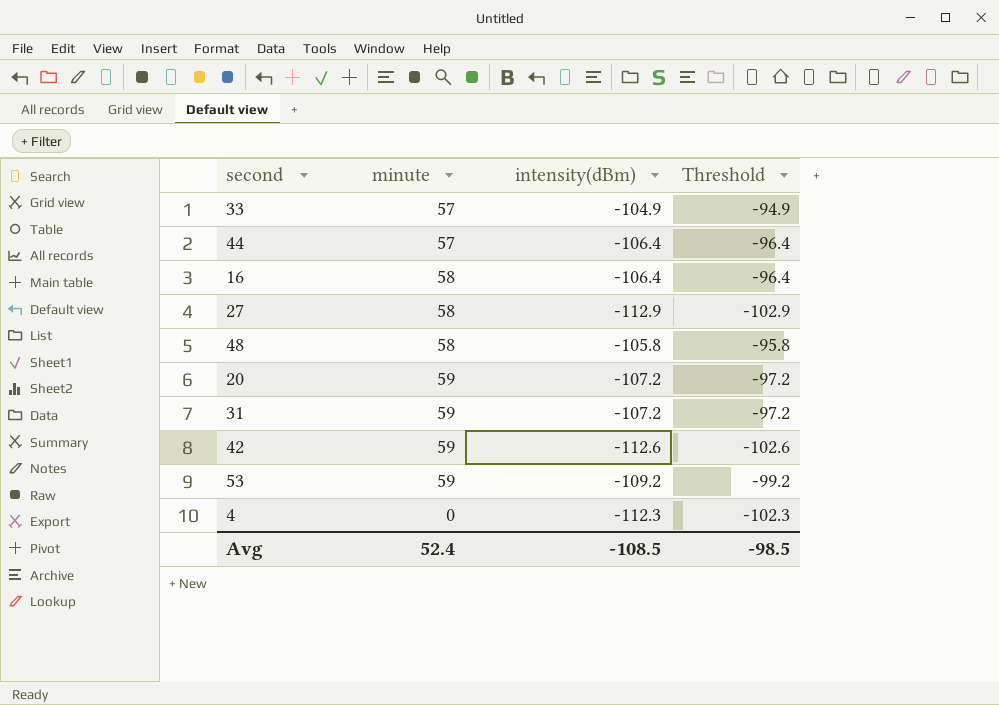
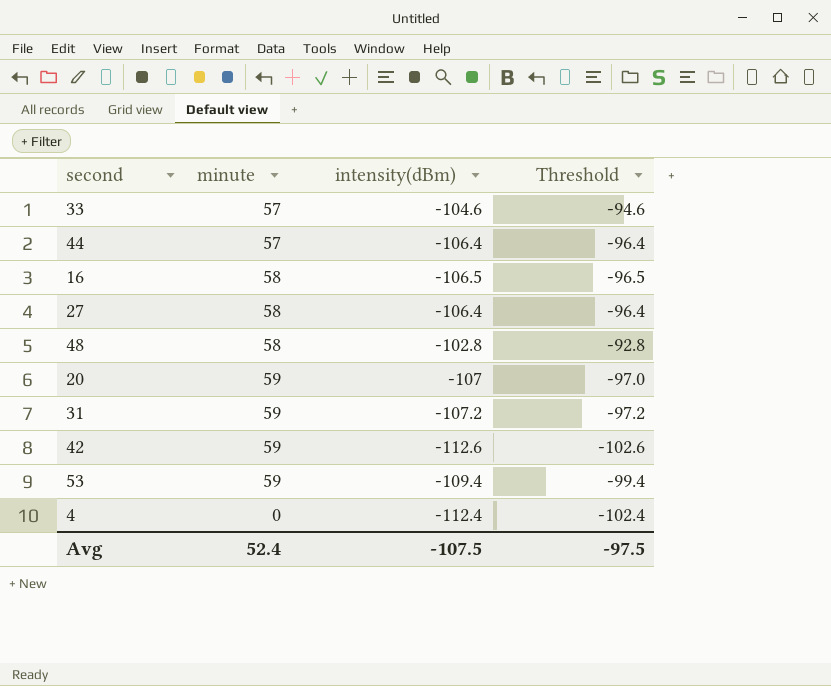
33 | intensity(dBm): -104.9 -> -104.6
33 | Threshold: -94.9 -> -94.6
16 | intensity(dBm): -106.4 -> -106.5
16 | Threshold: -96.4 -> -96.5
27 | intensity(dBm): -112.9 -> -106.4
27 | Threshold: -102.9 -> -96.4
48 | intensity(dBm): -105.8 -> -102.8
48 | Threshold: -95.8 -> -92.8
20 | intensity(dBm): -107.2 -> -107
20 | Threshold: -97.2 -> -97.0
53 | intensity(dBm): -109.2 -> -109.4
53 | Threshold: -99.2 -> -99.4
4 | intensity(dBm): -112.3 -> -112.4
4 | Threshold: -102.3 -> -102.4
Avg | intensity(dBm): -108.5 -> -107.5
Avg | Threshold: -98.5 -> -97.5

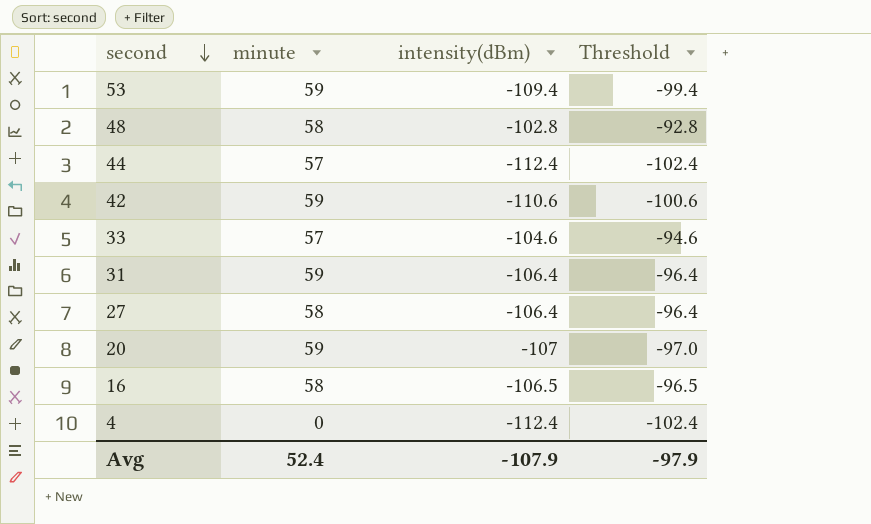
row order: none -> second descending
44 | intensity(dBm): -106.4 -> -112.4
44 | Threshold: -96.4 -> -102.4
42 | intensity(dBm): -112.6 -> -110.6
42 | Threshold: -102.6 -> -100.6
31 | intensity(dBm): -107.2 -> -106.4
31 | Threshold: -97.2 -> -96.4
Avg | intensity(dBm): -107.5 -> -107.9
Avg | Threshold: -97.5 -> -97.9

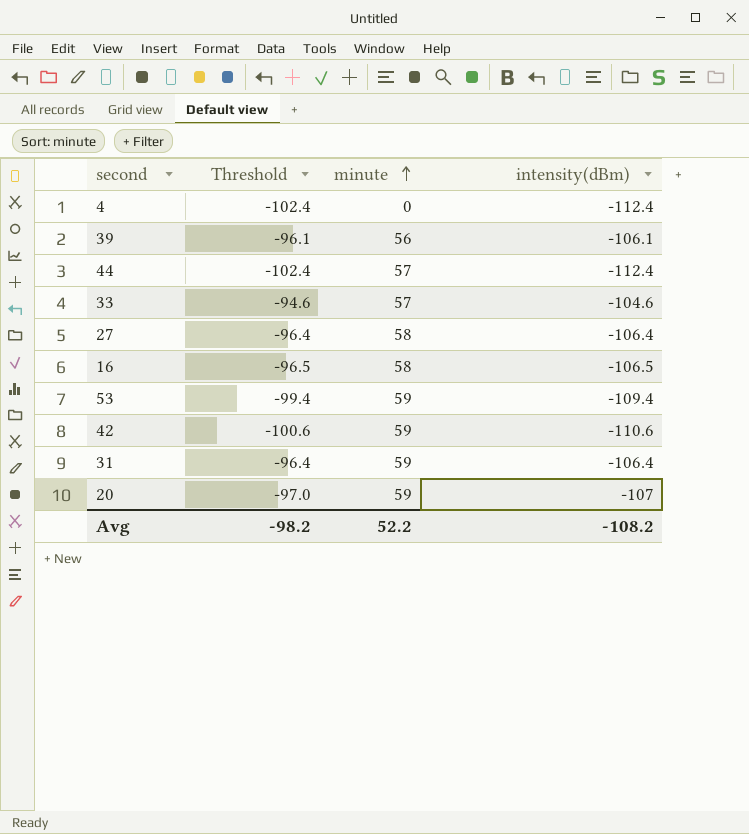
row order: second descending -> minute ascending
column Threshold | position: 4 -> 2
row 48: 58 | -102.8 | -92.8 -> none
row 39: none -> -96.1 | 56 | -106.1
Avg | Threshold: -97.9 -> -98.2
Avg | minute: 52.4 -> 52.2
Avg | intensity(dBm): -107.9 -> -108.2

